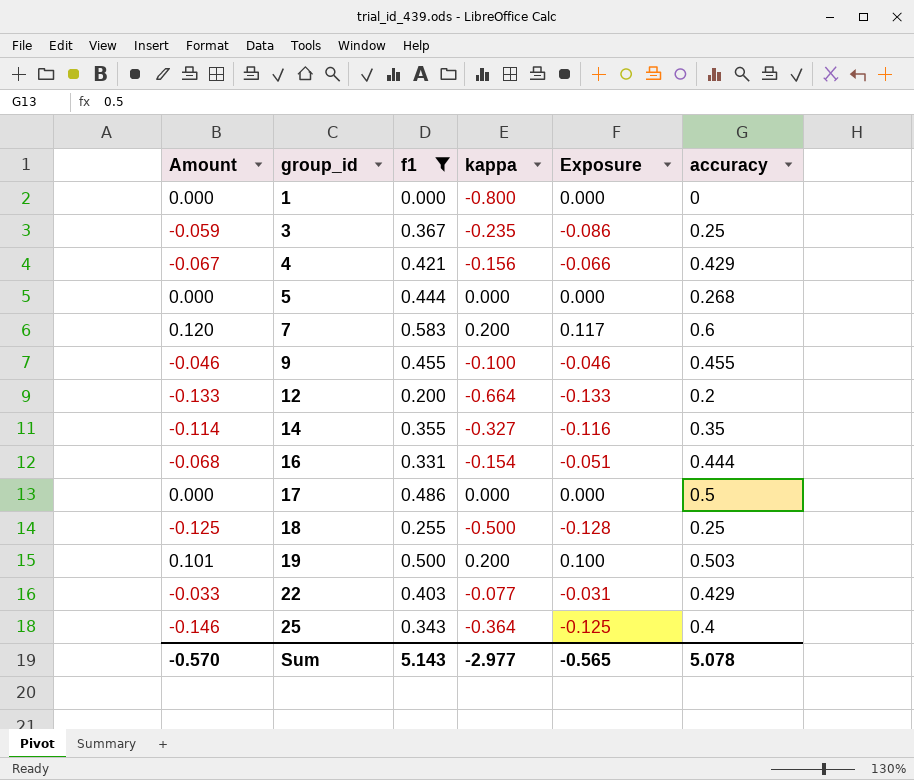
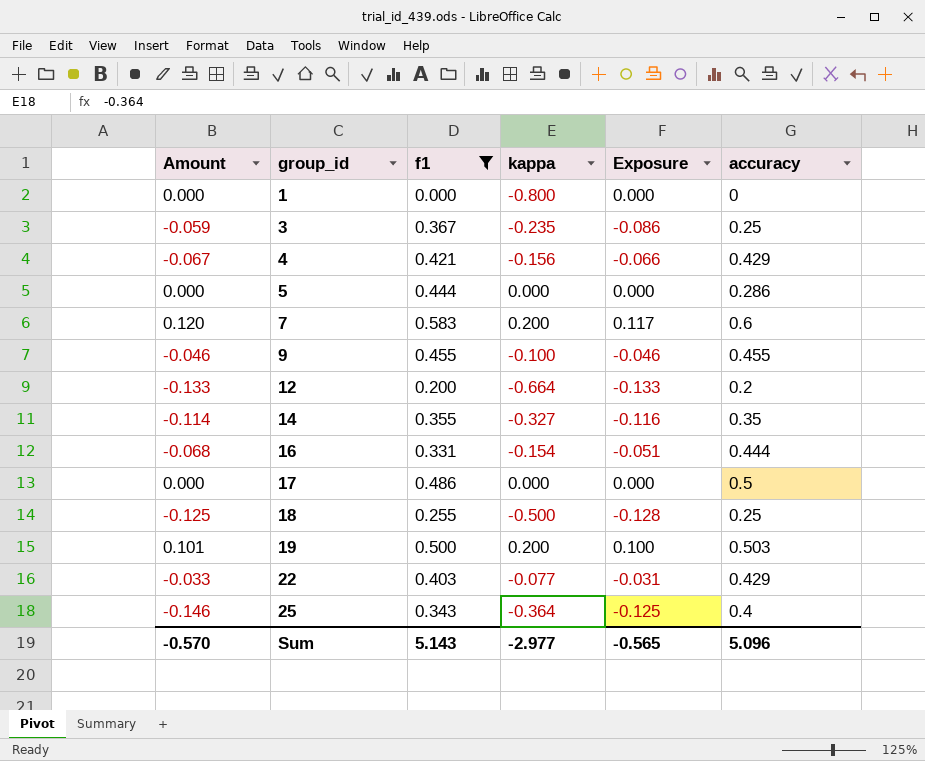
5 | accuracy: 0.268 -> 0.286
Sum | accuracy: 5.078 -> 5.096

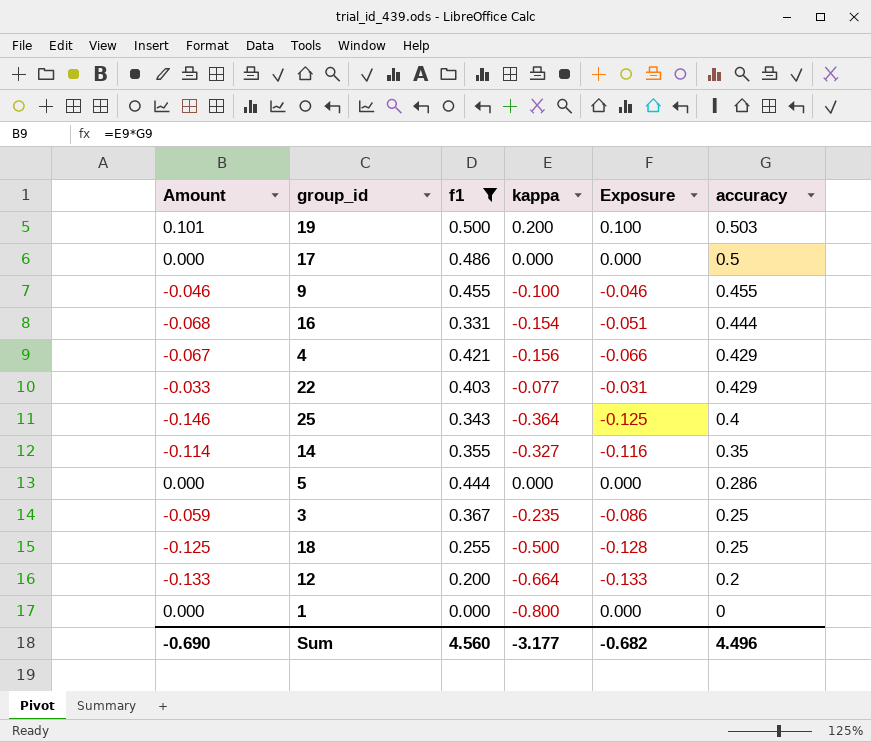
row order: group_id ascending -> accuracy descending
row 7: 0.120 | 0.583 | 0.200 | 0.117 | 0.6 -> none
Sum | Amount: -0.570 -> -0.690
Sum | f1: 5.143 -> 4.560
Sum | kappa: -2.977 -> -3.177
Sum | Exposure: -0.565 -> -0.682
Sum | accuracy: 5.096 -> 4.496

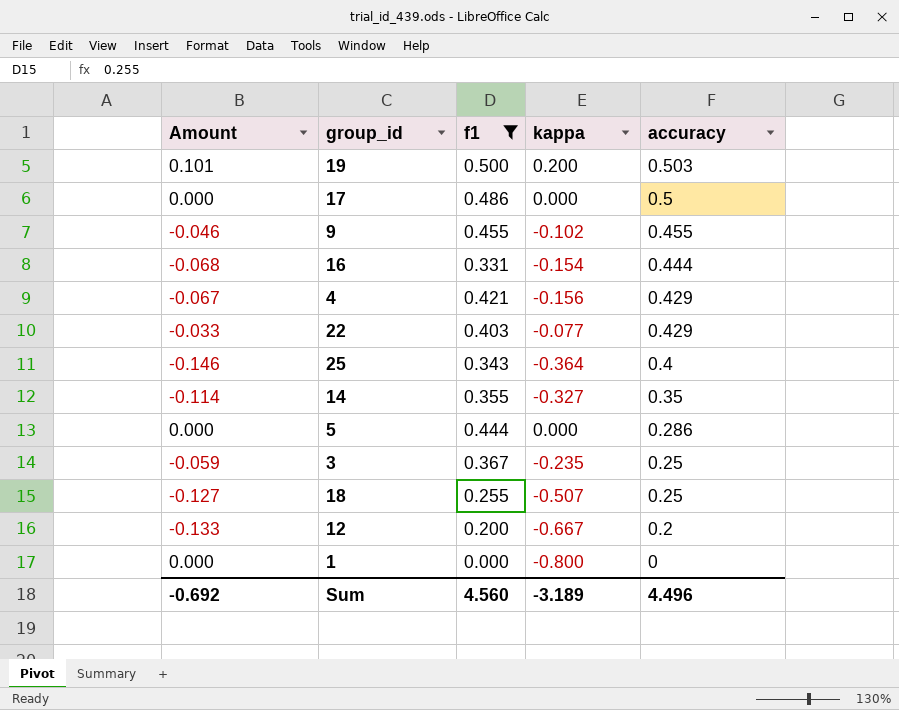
column Exposure | formula: [f1] * [kappa] -> none
9 | kappa: -0.100 -> -0.102
18 | Amount: -0.125 -> -0.127
18 | kappa: -0.500 -> -0.507
12 | kappa: -0.664 -> -0.667
Sum | Amount: -0.690 -> -0.692
Sum | kappa: -3.177 -> -3.189

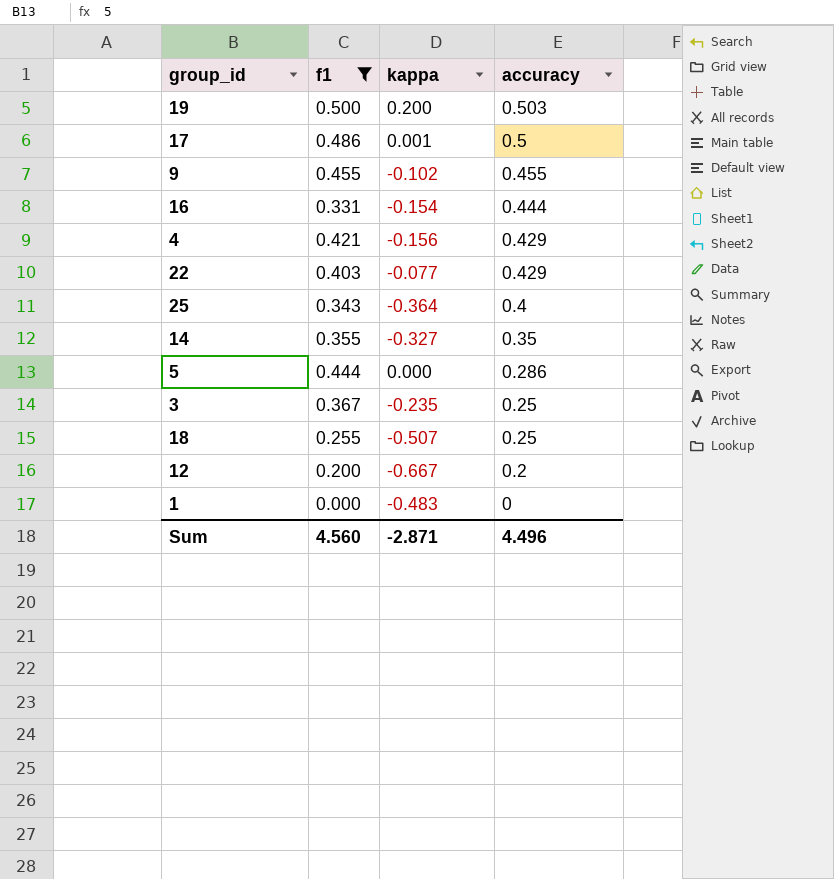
column Amount | formula: [kappa] * [accuracy] -> none
17 | kappa: 0.000 -> 0.001
1 | kappa: -0.800 -> -0.483
Sum | kappa: -3.189 -> -2.871

